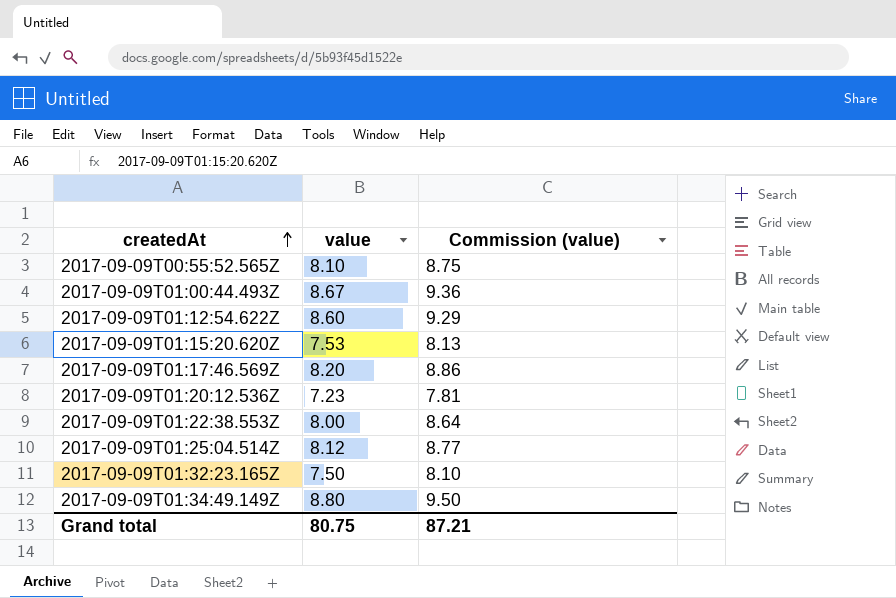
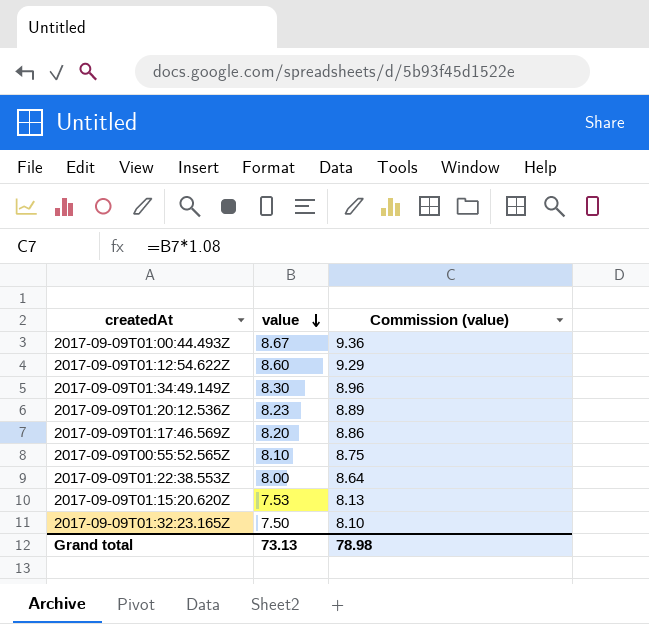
row order: createdAt ascending -> value descending
row 2017-09-09T01:25:04.514Z: 8.12 | 8.77 -> none
2017-09-09T01:34:49.149Z | value: 8.80 -> 8.30
2017-09-09T01:34:49.149Z | Commission (value): 9.50 -> 8.96
2017-09-09T01:20:12.536Z | value: 7.23 -> 8.23
2017-09-09T01:20:12.536Z | Commission (value): 7.81 -> 8.89
Grand total | value: 80.75 -> 73.13
Grand total | Commission (value): 87.21 -> 78.98

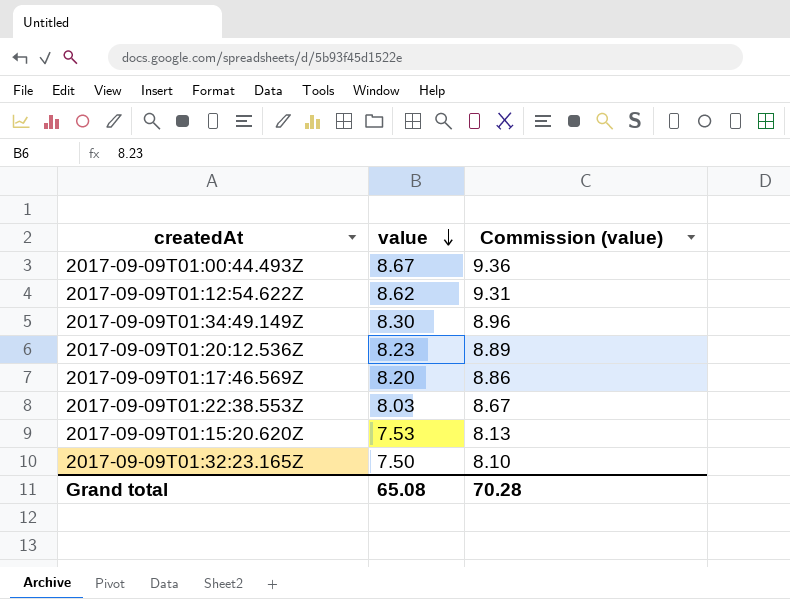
row 2017-09-09T00:55:52.565Z: 8.10 | 8.75 -> none
2017-09-09T01:12:54.622Z | value: 8.60 -> 8.62
2017-09-09T01:12:54.622Z | Commission (value): 9.29 -> 9.31
2017-09-09T01:22:38.553Z | value: 8.00 -> 8.03
2017-09-09T01:22:38.553Z | Commission (value): 8.64 -> 8.67
Grand total | value: 73.13 -> 65.08
Grand total | Commission (value): 78.98 -> 70.28

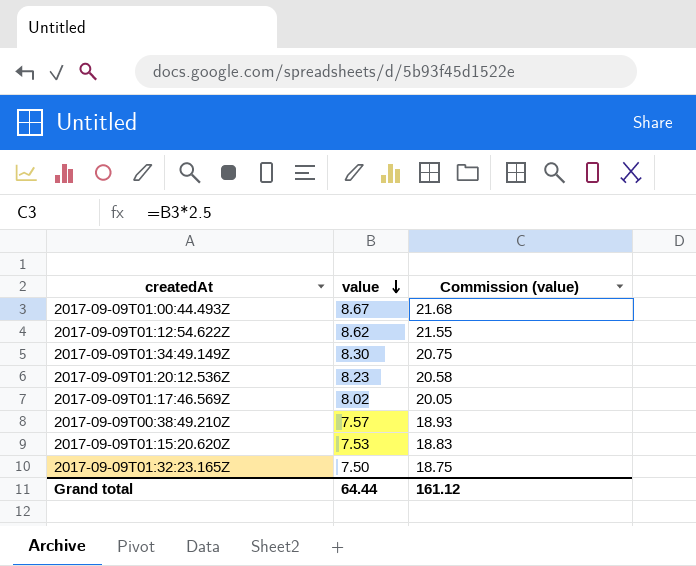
column Commission (value) | formula: [value] * 1.08 -> [value] * 2.5
row 2017-09-09T01:22:38.553Z: 8.03 | 8.67 -> none
2017-09-09T01:17:46.569Z | value: 8.20 -> 8.02
row 2017-09-09T00:38:49.210Z: none -> 7.57 | 18.93
Grand total | value: 65.08 -> 64.44
Grand total | Commission (value): 70.28 -> 161.12

